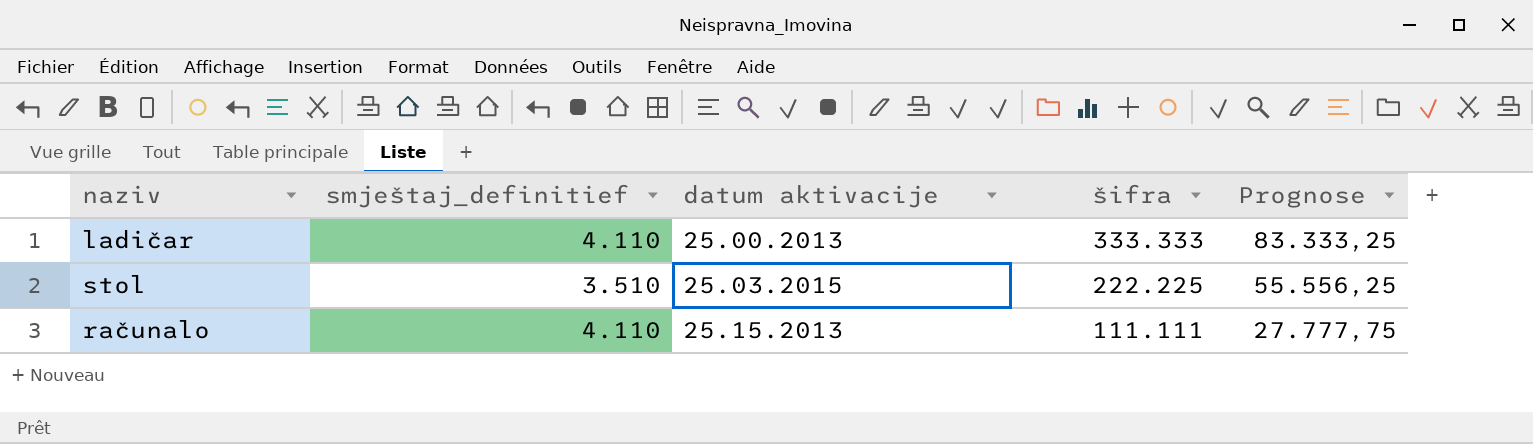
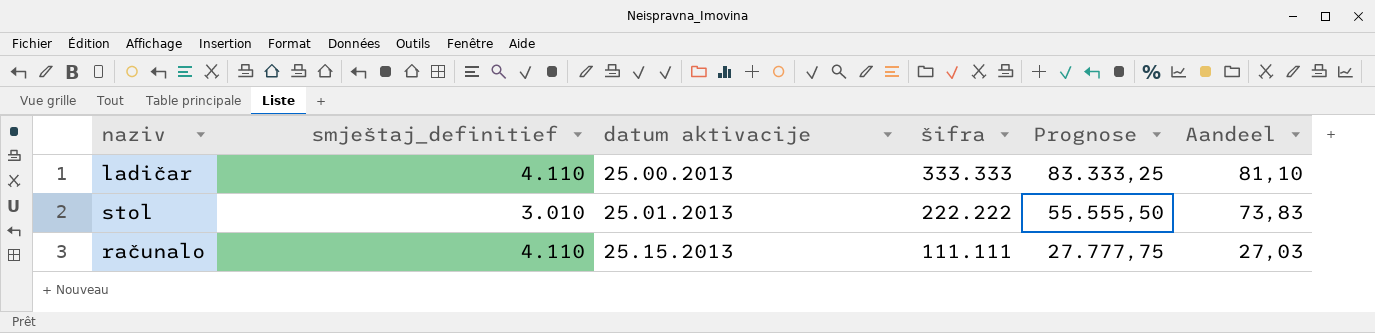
column Aandeel | formula: none -> [šifra] / [smještaj_definitief]
stol | smještaj_definitief: 3.510 -> 3.010
stol | datum aktivacije: 25.03.2015 -> 25.01.2013
stol | šifra: 222.225 -> 222.222
stol | Prognose: 55.556,25 -> 55.555,50

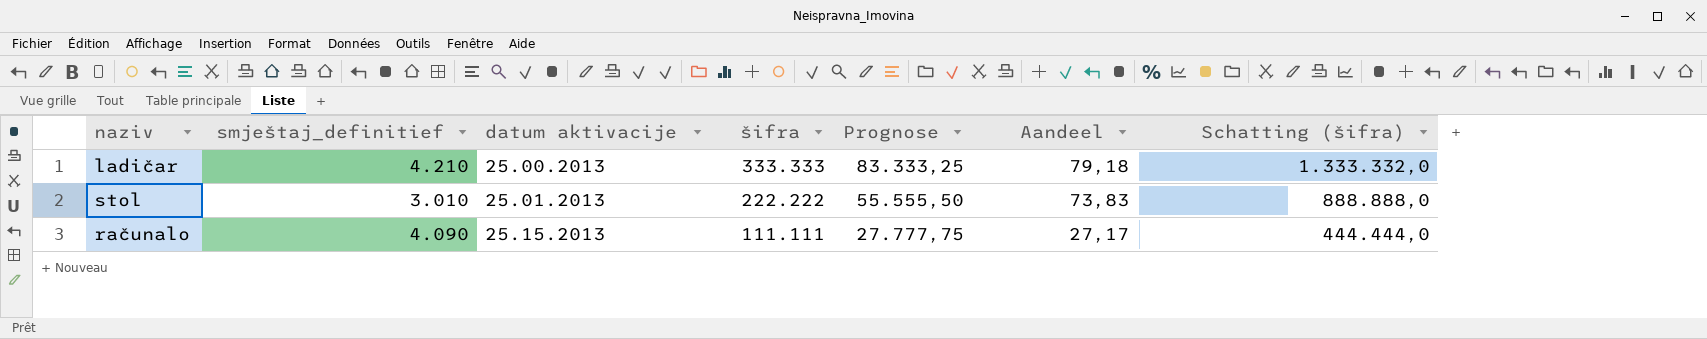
column Schatting (šifra) | formula: none -> [šifra] * 4
ladičar | smještaj_definitief: 4.110 -> 4.210
ladičar | Aandeel: 81,10 -> 79,18
računalo | smještaj_definitief: 4.110 -> 4.090
računalo | Aandeel: 27,03 -> 27,17

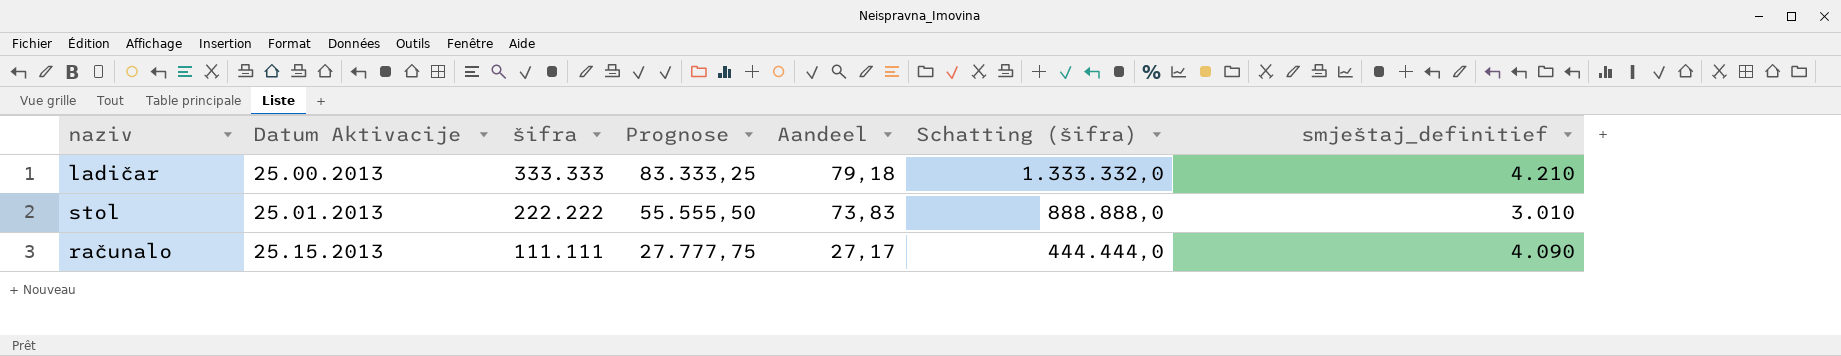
column name: datum aktivacije -> Datum Aktivacije
column smještaj_definitief | position: 2 -> 7

